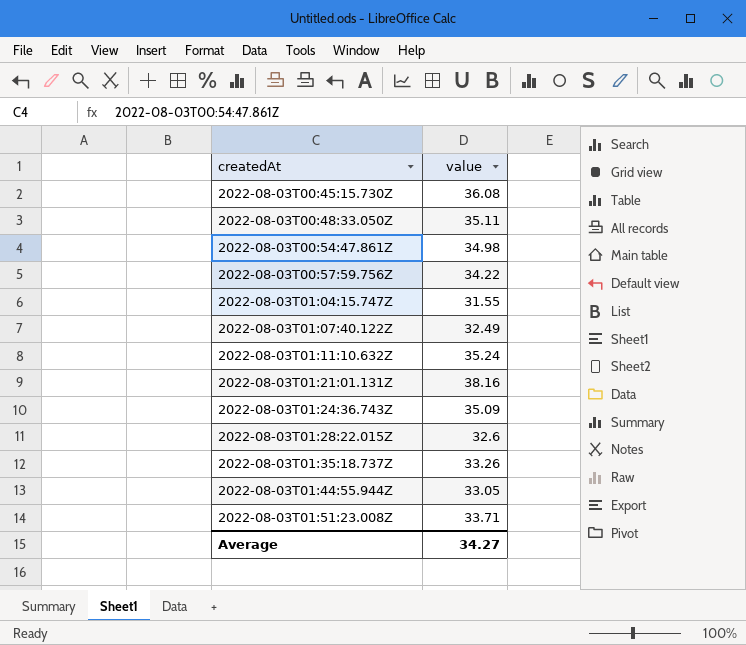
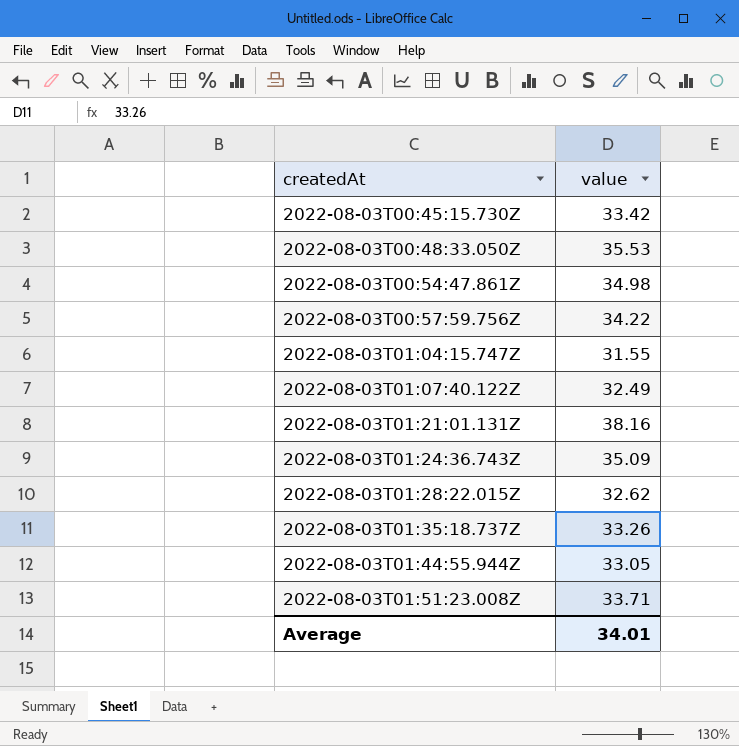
row 2022-08-03T01:11:10.632Z: 35.24 -> none
2022-08-03T00:45:15.730Z | value: 36.08 -> 33.42
2022-08-03T00:48:33.050Z | value: 35.11 -> 35.53
2022-08-03T01:28:22.015Z | value: 32.6 -> 32.62
Average | value: 34.27 -> 34.01

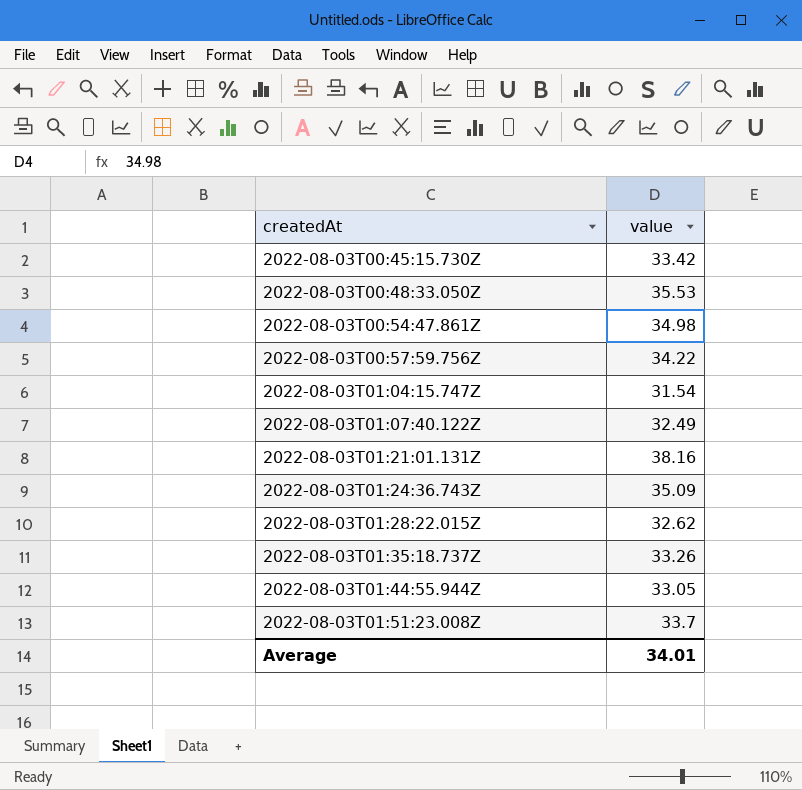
2022-08-03T01:04:15.747Z | value: 31.55 -> 31.54
2022-08-03T01:51:23.008Z | value: 33.71 -> 33.7

